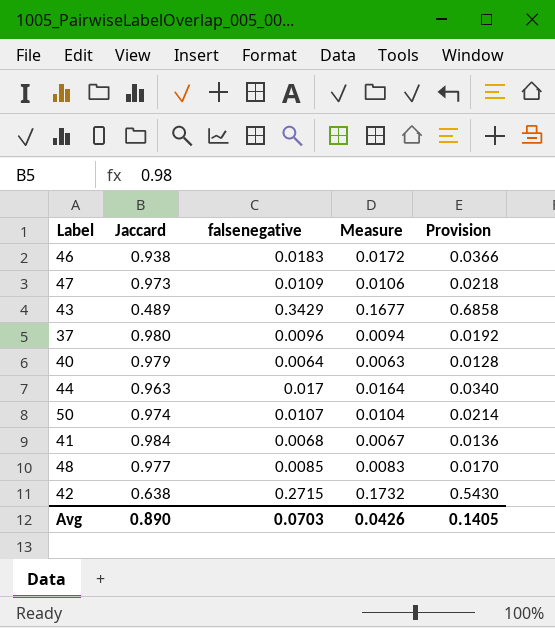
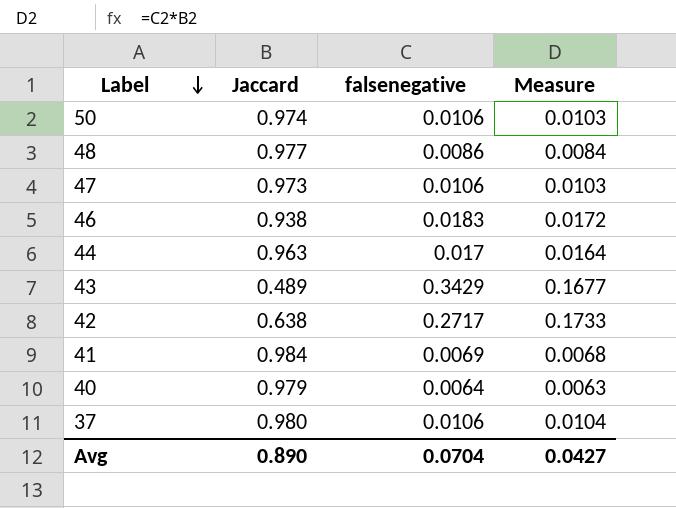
row order: none -> Label descending
column Provision | formula: [falsenegative] * 2 -> none
50 | falsenegative: 0.0107 -> 0.0106
50 | Measure: 0.0104 -> 0.0103
48 | falsenegative: 0.0085 -> 0.0086
48 | Measure: 0.0083 -> 0.0084
47 | falsenegative: 0.0109 -> 0.0106
47 | Measure: 0.0106 -> 0.0103
42 | falsenegative: 0.2715 -> 0.2717
42 | Measure: 0.1732 -> 0.1733
41 | falsenegative: 0.0068 -> 0.0069
41 | Measure: 0.0067 -> 0.0068
37 | falsenegative: 0.0096 -> 0.0106
37 | Measure: 0.0094 -> 0.0104
Avg | falsenegative: 0.0703 -> 0.0704
Avg | Measure: 0.0426 -> 0.0427

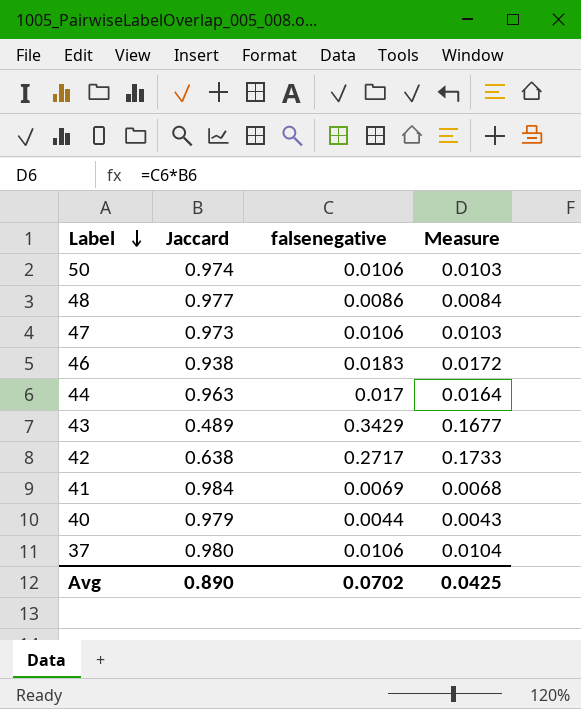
40 | falsenegative: 0.0064 -> 0.0044
40 | Measure: 0.0063 -> 0.0043
Avg | falsenegative: 0.0704 -> 0.0702
Avg | Measure: 0.0427 -> 0.0425

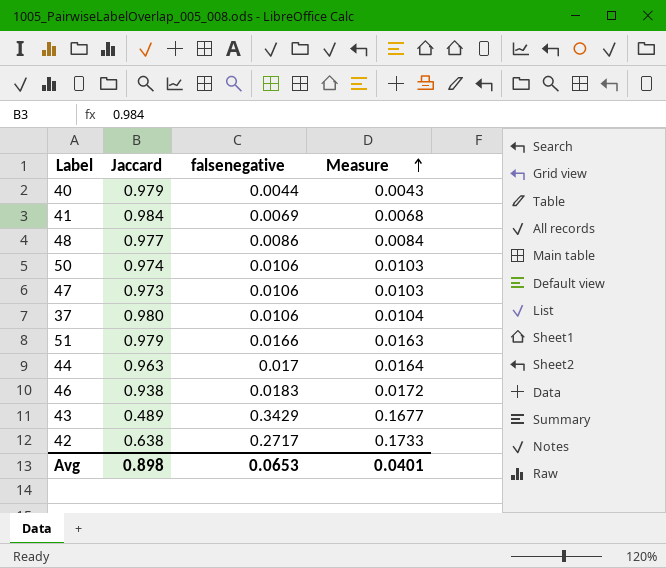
row order: Label descending -> Measure ascending
row 51: none -> 0.979 | 0.0166 | 0.0163
Avg | Jaccard: 0.890 -> 0.898
Avg | falsenegative: 0.0702 -> 0.0653
Avg | Measure: 0.0425 -> 0.0401

